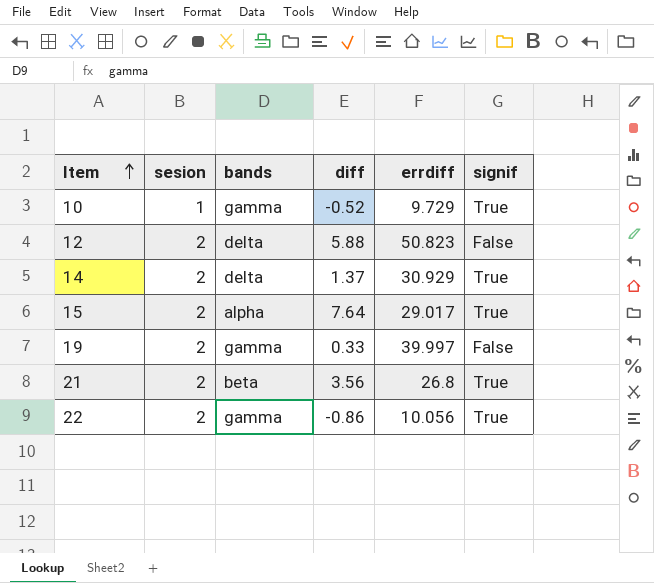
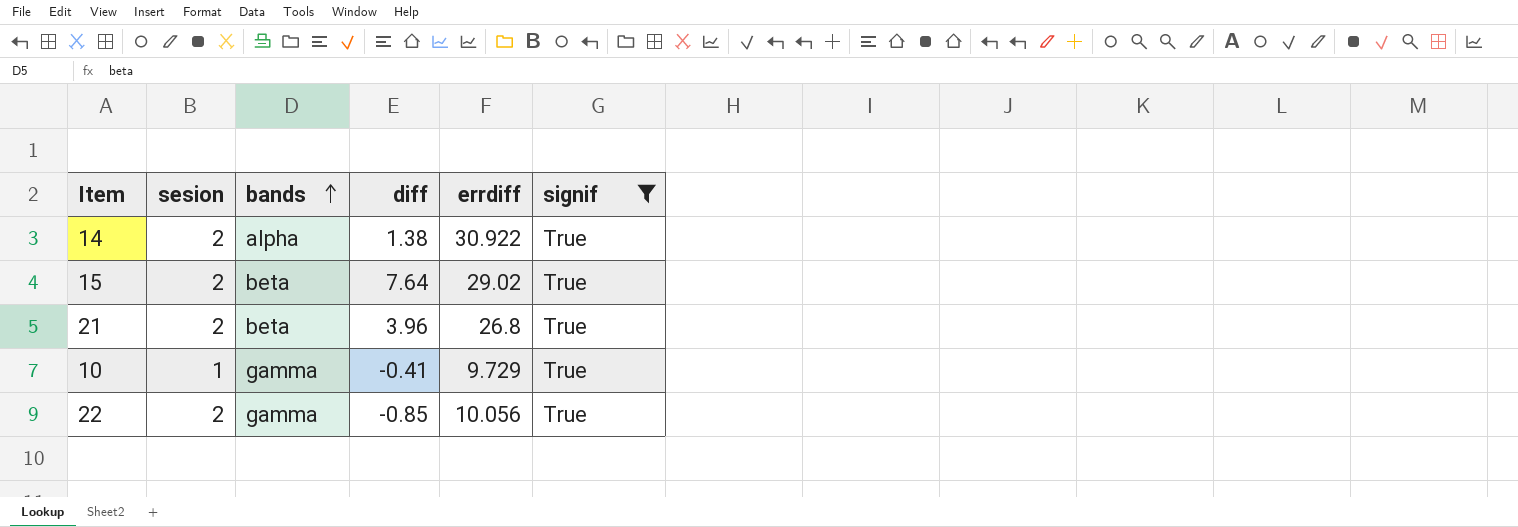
filter: none -> signif = True
row order: Item ascending -> bands ascending
14 | bands: delta -> alpha
14 | diff: 1.37 -> 1.38
14 | errdiff: 30.929 -> 30.922
15 | bands: alpha -> beta
15 | errdiff: 29.017 -> 29.02
21 | diff: 3.56 -> 3.96
10 | diff: -0.52 -> -0.41
22 | diff: -0.86 -> -0.85

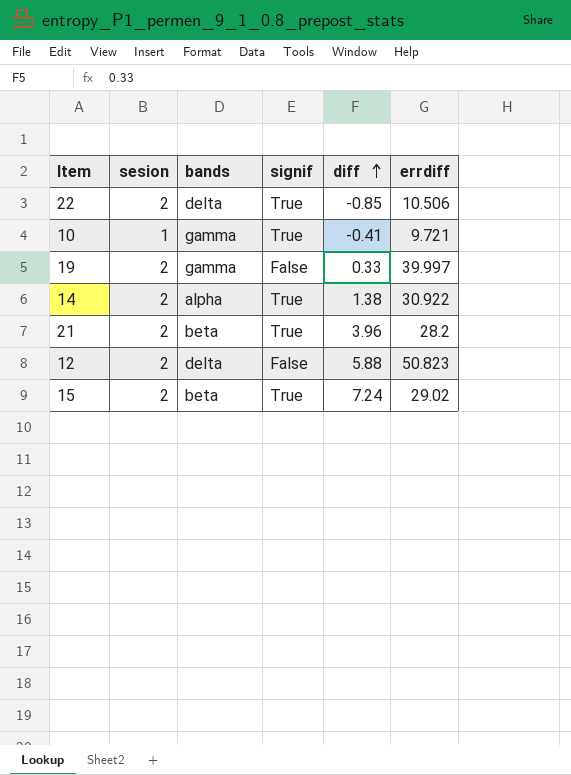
filter: signif = True -> none
row order: bands ascending -> diff ascending
column signif | position: 6 -> 4
22 | bands: gamma -> delta
22 | errdiff: 10.056 -> 10.506
10 | errdiff: 9.729 -> 9.721
21 | errdiff: 26.8 -> 28.2
15 | diff: 7.64 -> 7.24

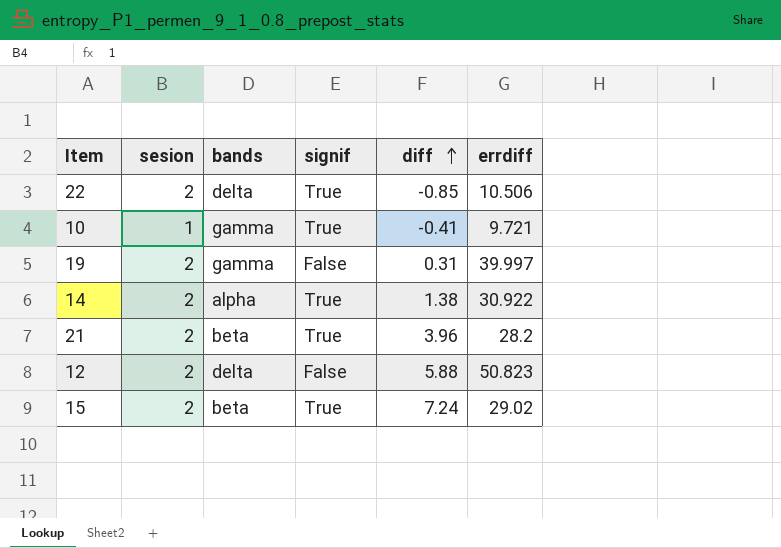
19 | diff: 0.33 -> 0.31

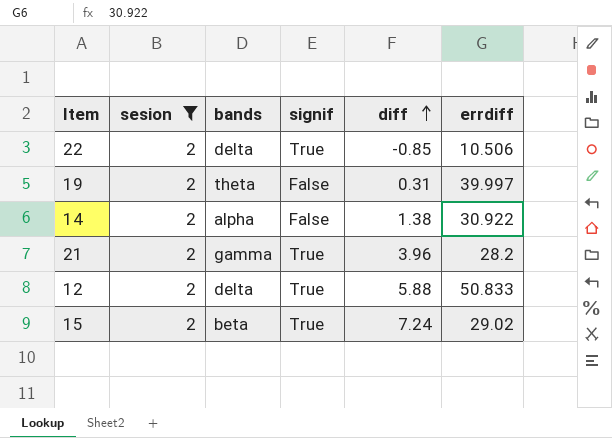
filter: none -> sesion = 2
19 | bands: gamma -> theta
14 | signif: True -> False
21 | bands: beta -> gamma
12 | signif: False -> True
12 | errdiff: 50.823 -> 50.833

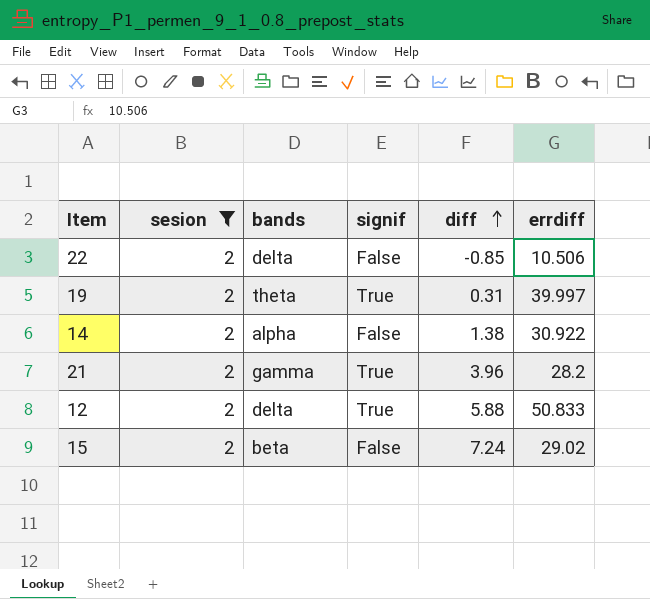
22 | signif: True -> False
19 | signif: False -> True
15 | signif: True -> False

